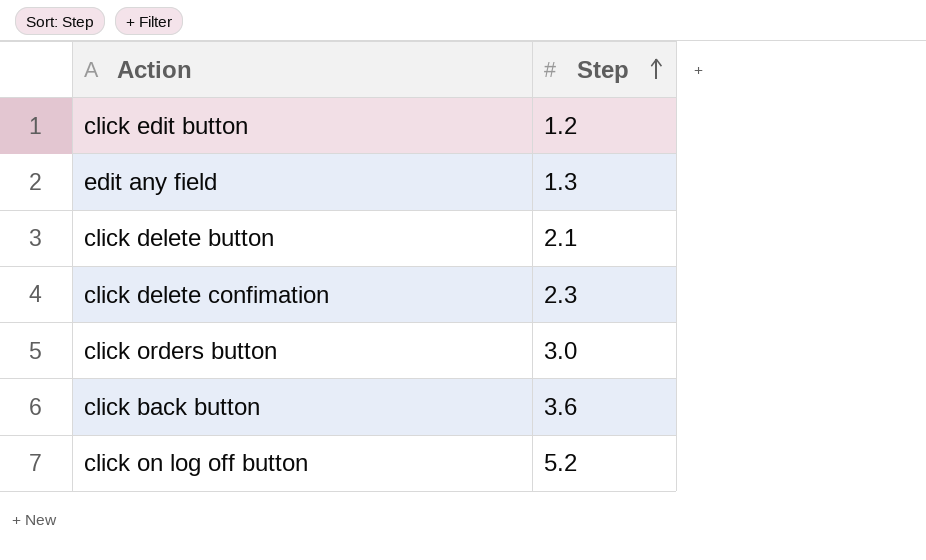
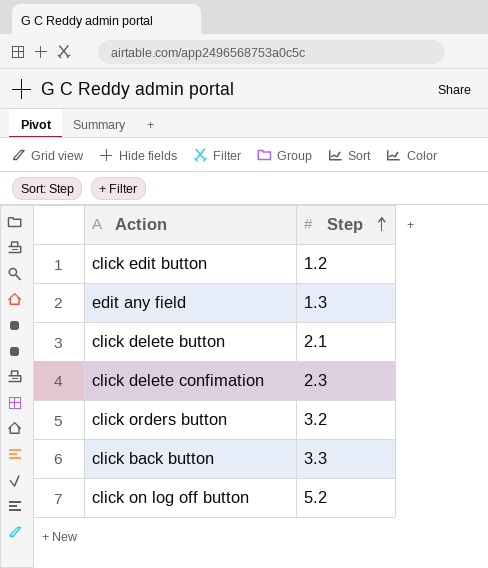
click orders button | Step: 3.0 -> 3.2
click back button | Step: 3.6 -> 3.3

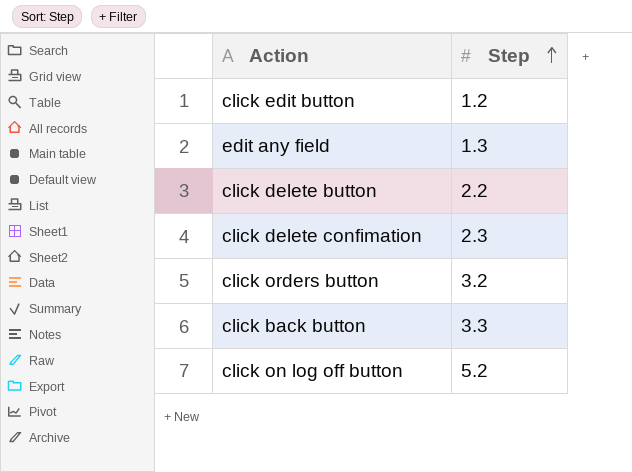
click delete button | Step: 2.1 -> 2.2

